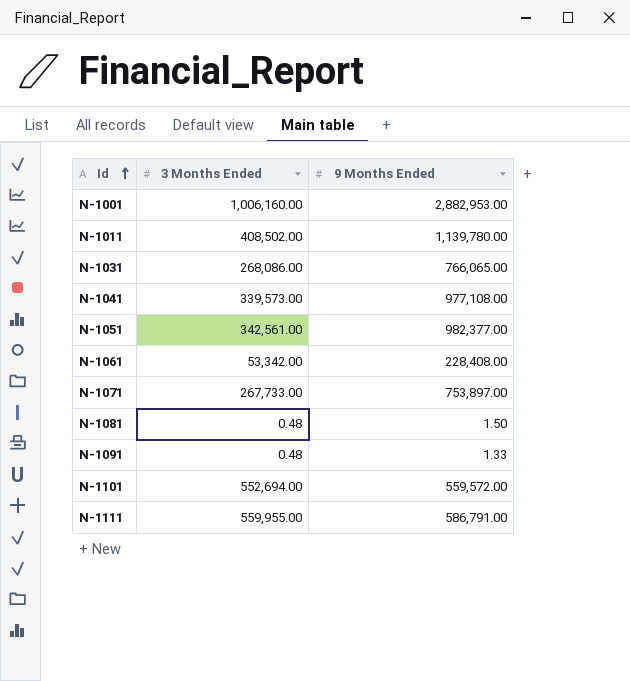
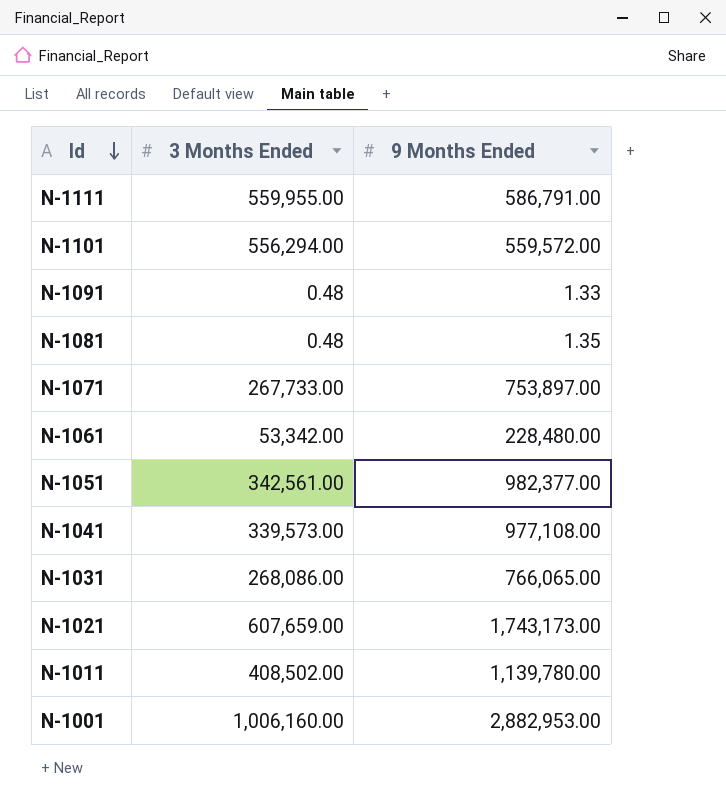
row order: Id ascending -> Id descending
N-1101 | 3 Months Ended: 552,694.00 -> 556,294.00
N-1081 | 9 Months Ended: 1.50 -> 1.35
N-1061 | 9 Months Ended: 228,408.00 -> 228,480.00
row N-1021: none -> 607,659.00 | 1,743,173.00

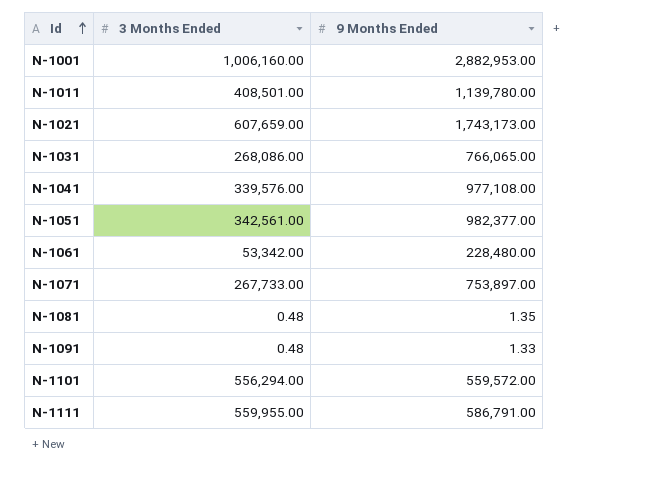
row order: Id descending -> Id ascending
N-1011 | 3 Months Ended: 408,502.00 -> 408,501.00
N-1041 | 3 Months Ended: 339,573.00 -> 339,576.00

